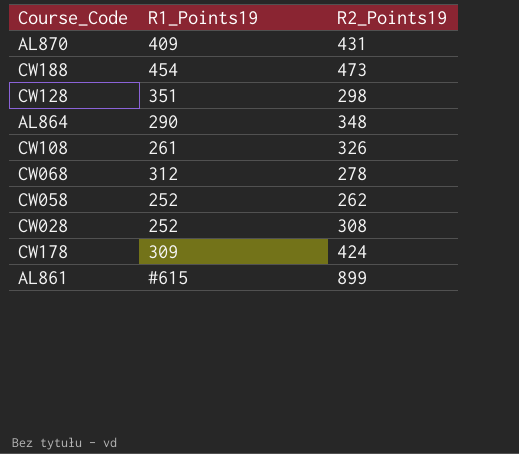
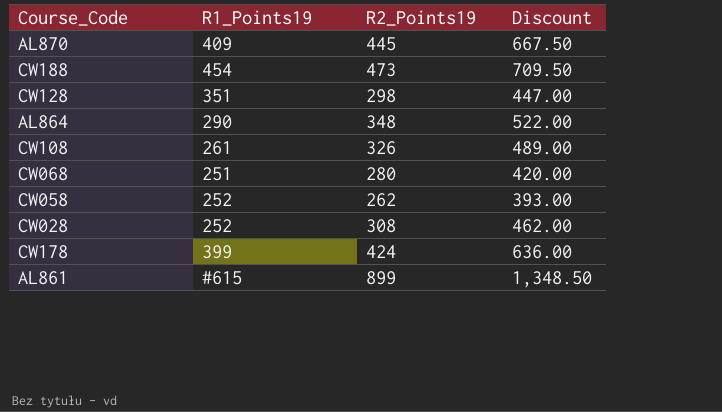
column Discount | formula: none -> [R2_Points19] * 1.5
AL870 | R2_Points19: 431 -> 445
CW068 | R1_Points19: 312 -> 251
CW068 | R2_Points19: 278 -> 280
CW178 | R1_Points19: 309 -> 399

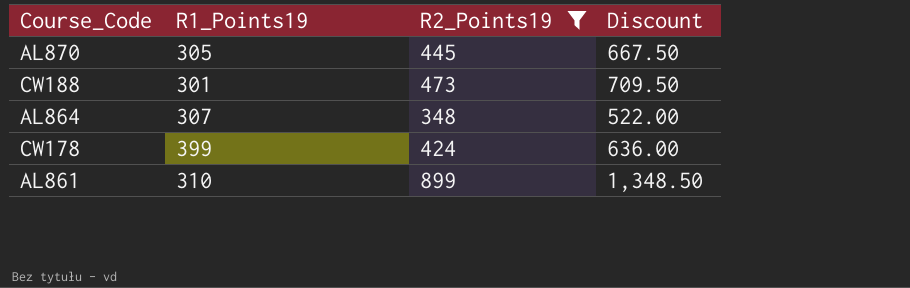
filter: none -> R2_Points19 >= 348
AL870 | R1_Points19: 409 -> 305
CW188 | R1_Points19: 454 -> 301
AL864 | R1_Points19: 290 -> 307
AL861 | R1_Points19: #615 -> 310

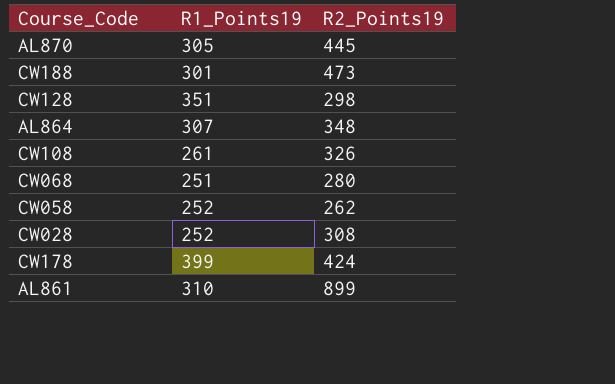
filter: R2_Points19 >= 348 -> none
column Discount | formula: [R2_Points19] * 1.5 -> none

